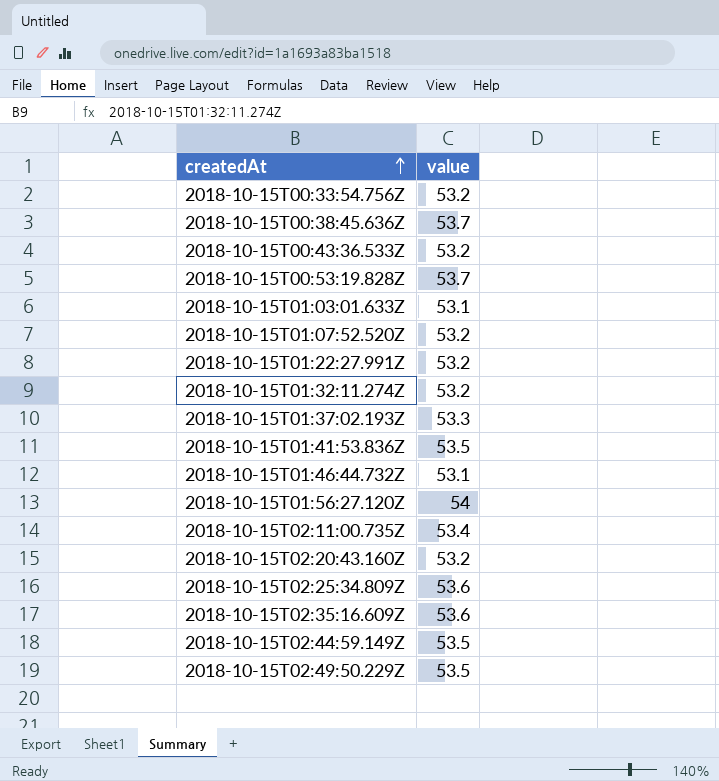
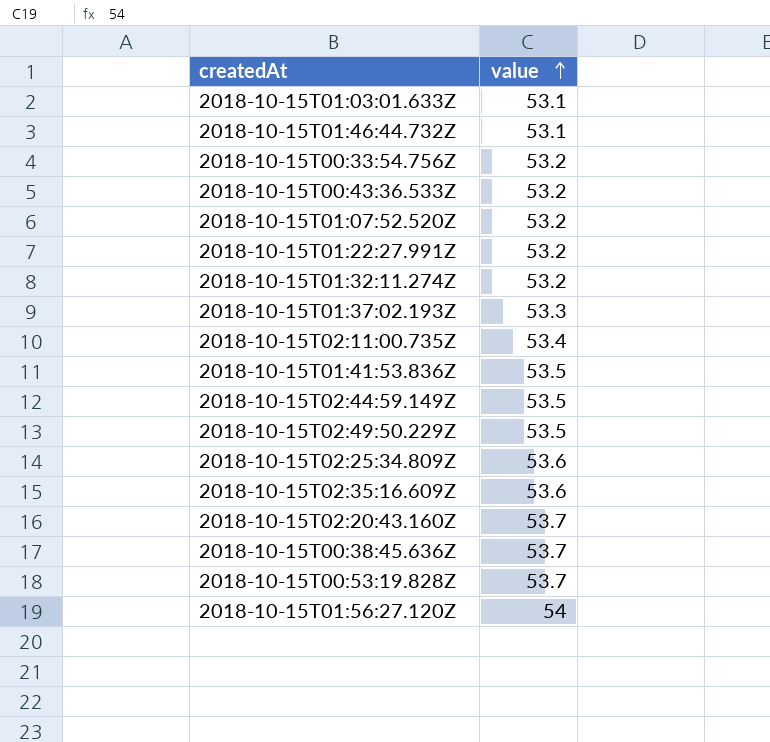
row order: createdAt ascending -> value ascending
2018-10-15T02:20:43.160Z | value: 53.2 -> 53.7

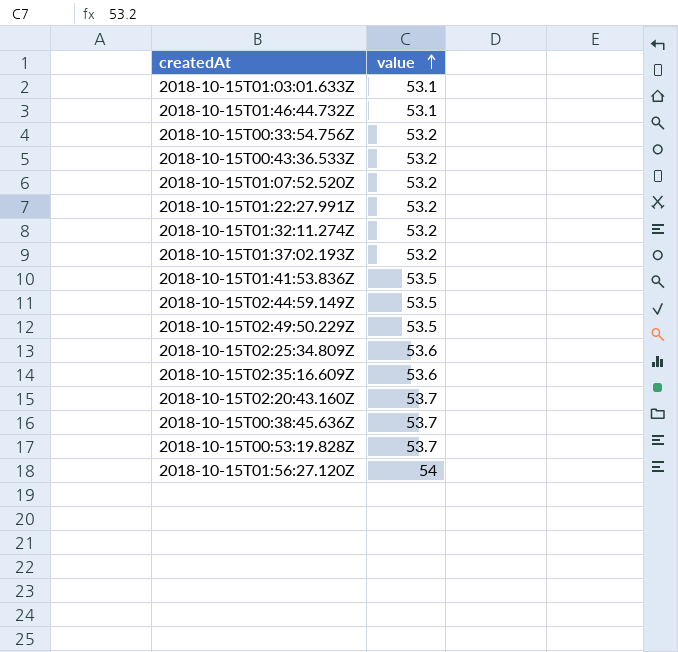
row 2018-10-15T02:11:00.735Z: 53.4 -> none
2018-10-15T01:37:02.193Z | value: 53.3 -> 53.2

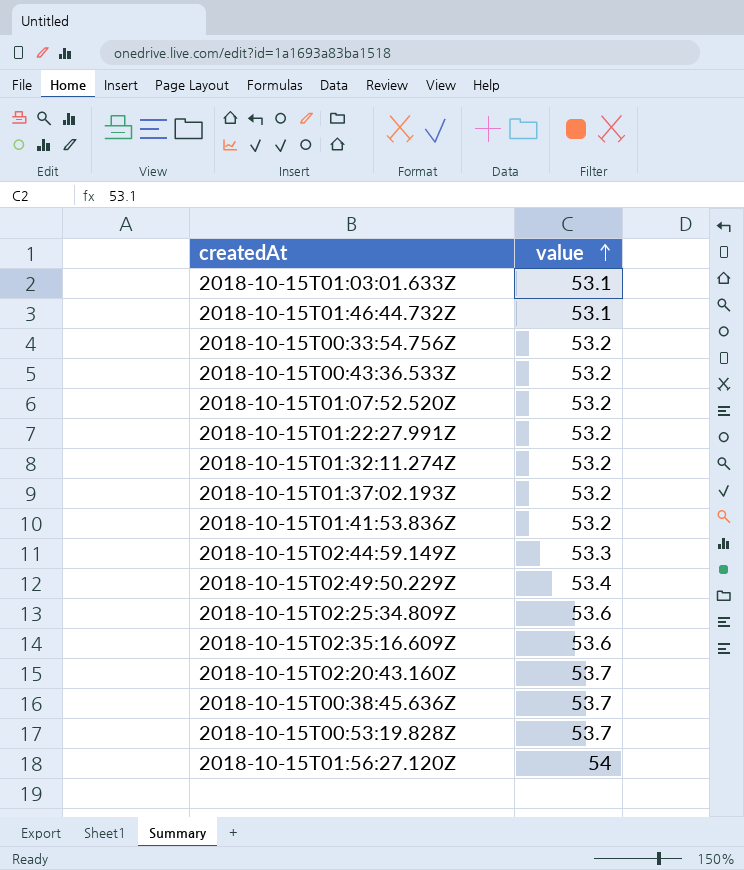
2018-10-15T01:41:53.836Z | value: 53.5 -> 53.2
2018-10-15T02:44:59.149Z | value: 53.5 -> 53.3
2018-10-15T02:49:50.229Z | value: 53.5 -> 53.4

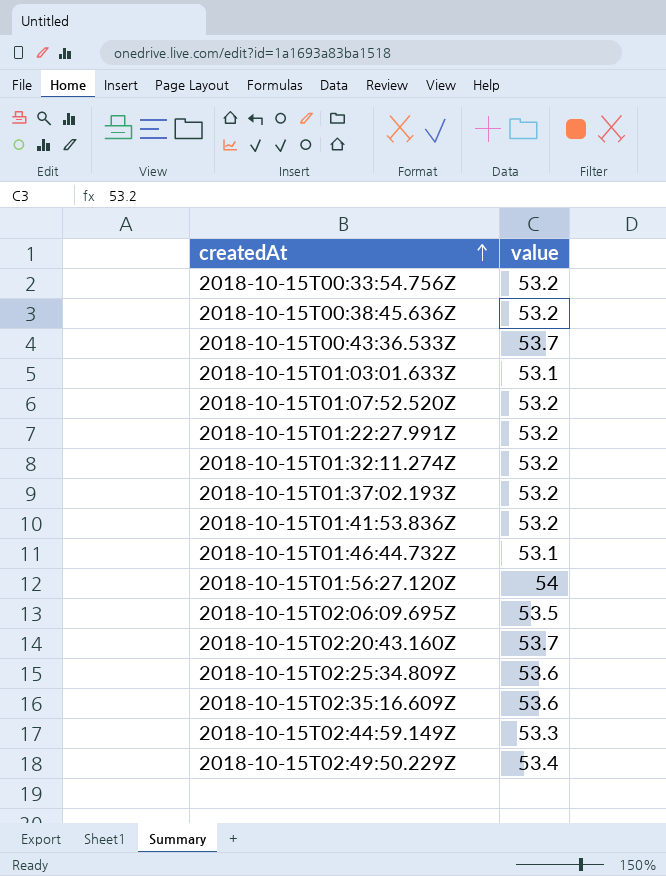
row order: value ascending -> createdAt ascending
row 2018-10-15T00:53:19.828Z: 53.7 -> none
2018-10-15T00:38:45.636Z | value: 53.7 -> 53.2
2018-10-15T00:43:36.533Z | value: 53.2 -> 53.7
row 2018-10-15T02:06:09.695Z: none -> 53.5

